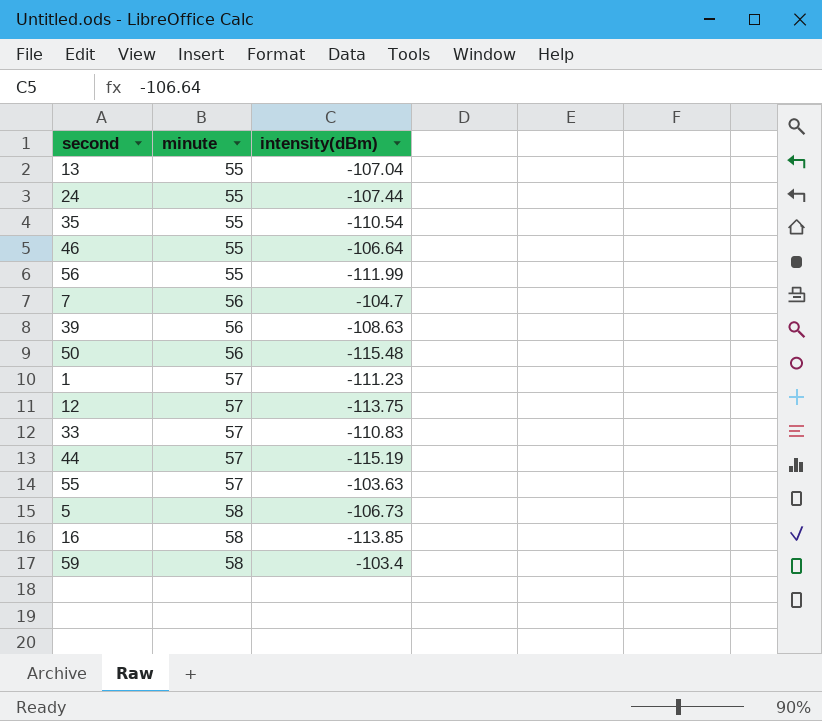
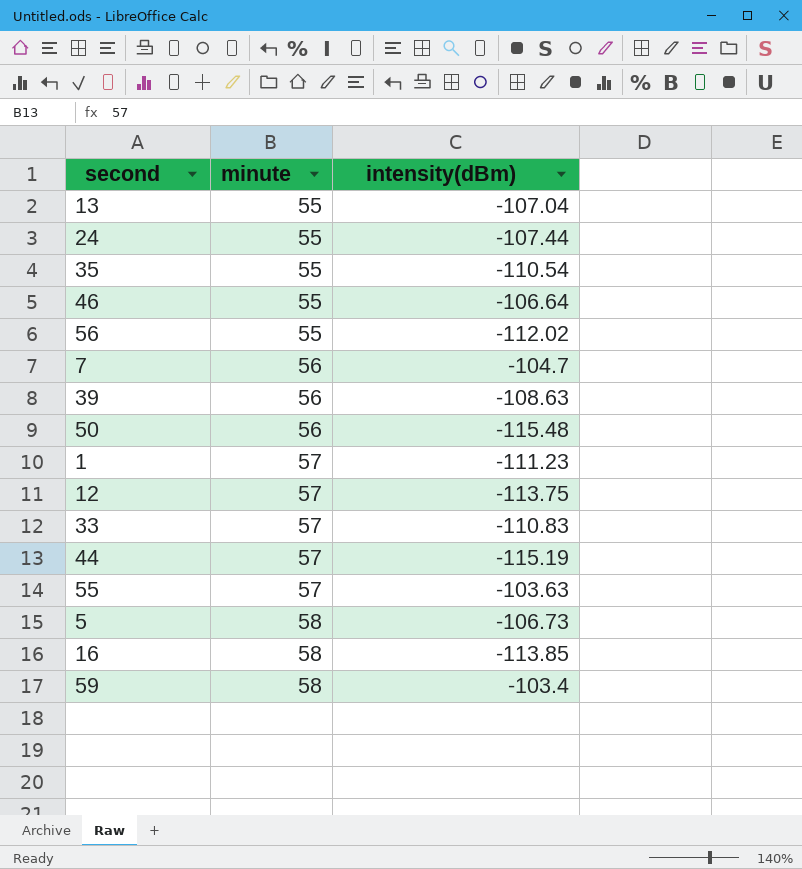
56 | intensity(dBm): -111.99 -> -112.02

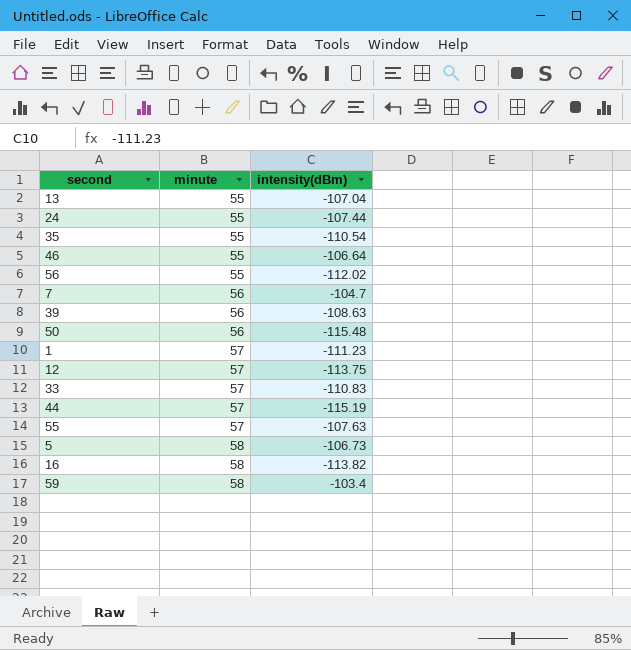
55 | intensity(dBm): -103.63 -> -107.63
16 | intensity(dBm): -113.85 -> -113.82

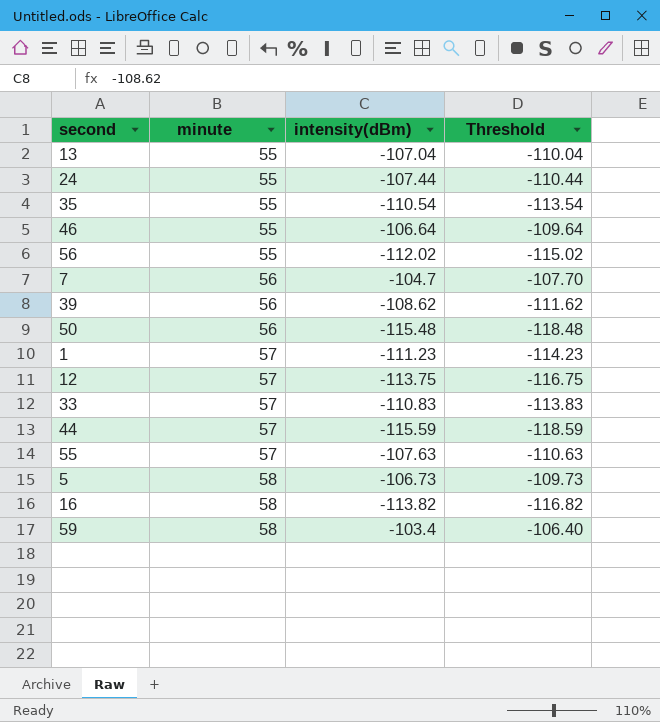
column Threshold | formula: none -> [intensity(dBm)] - 3
39 | intensity(dBm): -108.63 -> -108.62
44 | intensity(dBm): -115.19 -> -115.59

